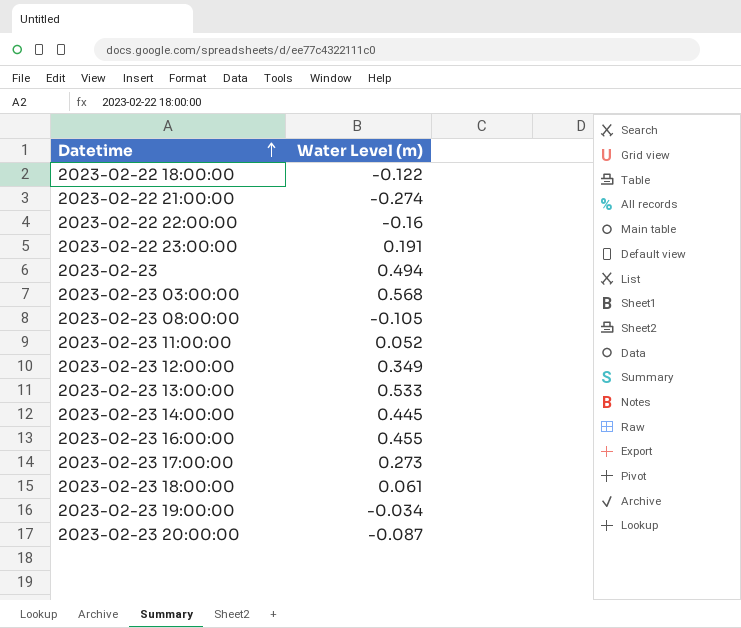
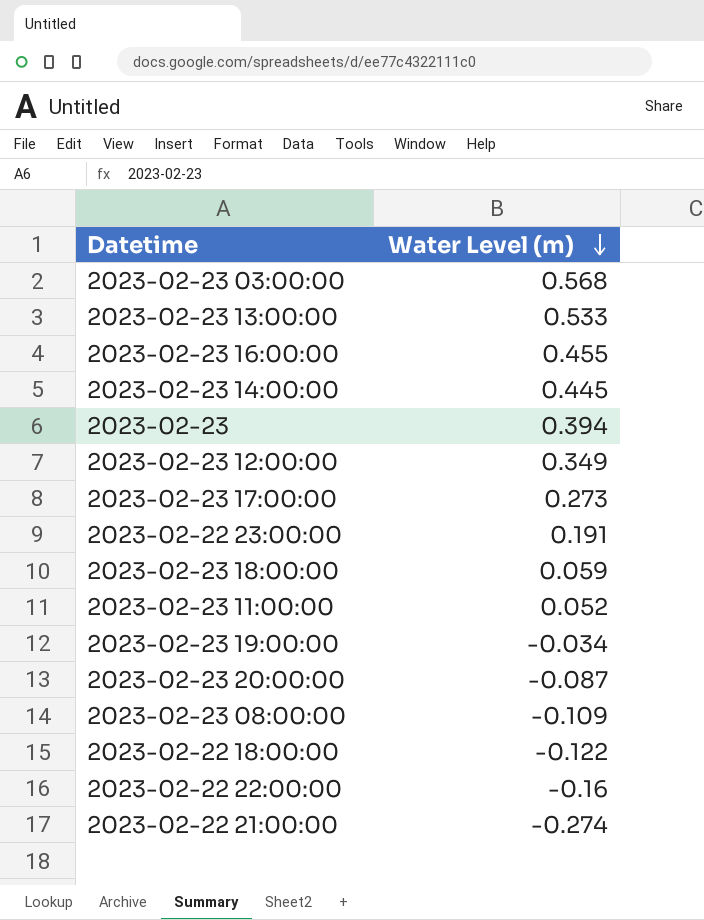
row order: Datetime ascending -> Water Level (m) descending
2023-02-23 | Water Level (m): 0.494 -> 0.394
2023-02-23 18:00:00 | Water Level (m): 0.061 -> 0.059
2023-02-23 08:00:00 | Water Level (m): -0.105 -> -0.109

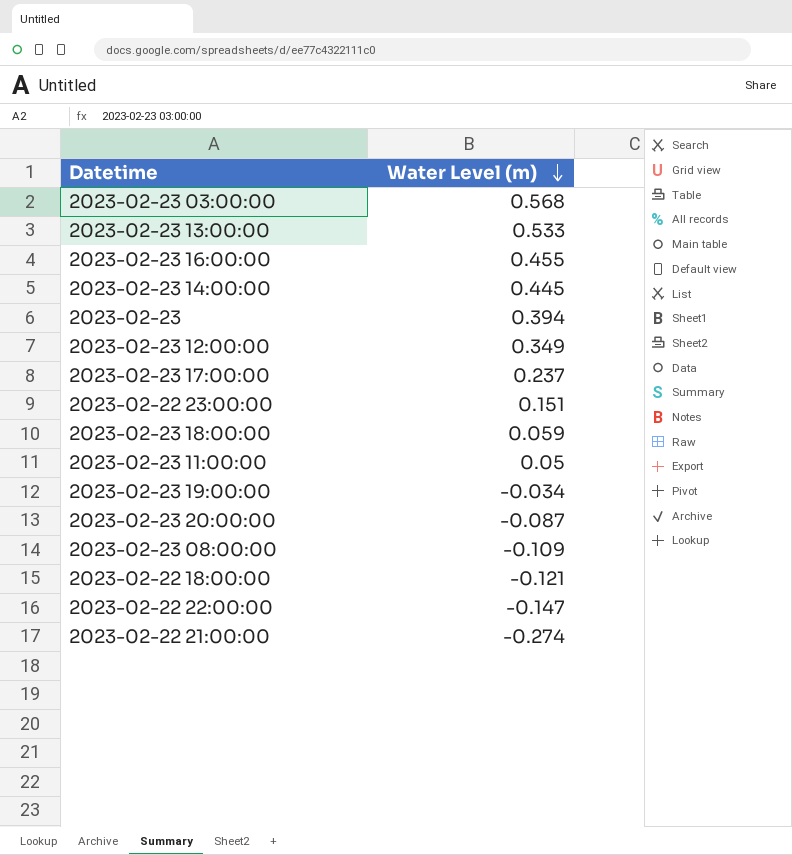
2023-02-23 17:00:00 | Water Level (m): 0.273 -> 0.237
2023-02-22 23:00:00 | Water Level (m): 0.191 -> 0.151
2023-02-23 11:00:00 | Water Level (m): 0.052 -> 0.05
2023-02-22 18:00:00 | Water Level (m): -0.122 -> -0.121
2023-02-22 22:00:00 | Water Level (m): -0.16 -> -0.147

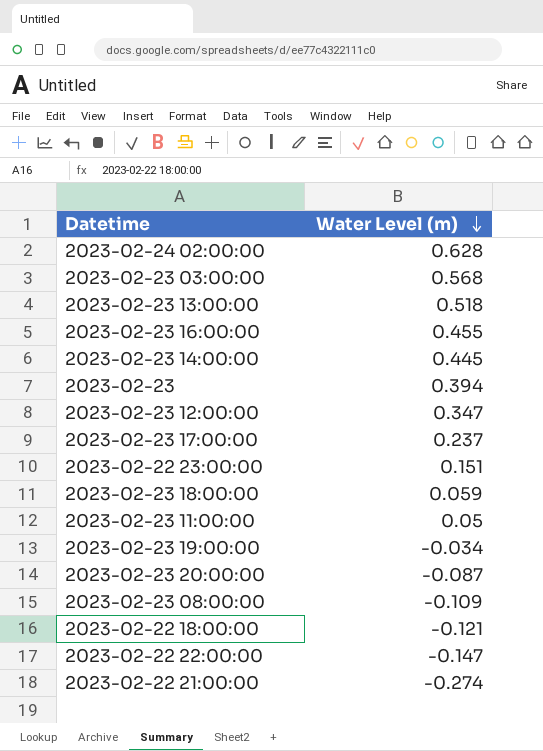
row 2023-02-24 02:00:00: none -> 0.628
2023-02-23 13:00:00 | Water Level (m): 0.533 -> 0.518
2023-02-23 12:00:00 | Water Level (m): 0.349 -> 0.347

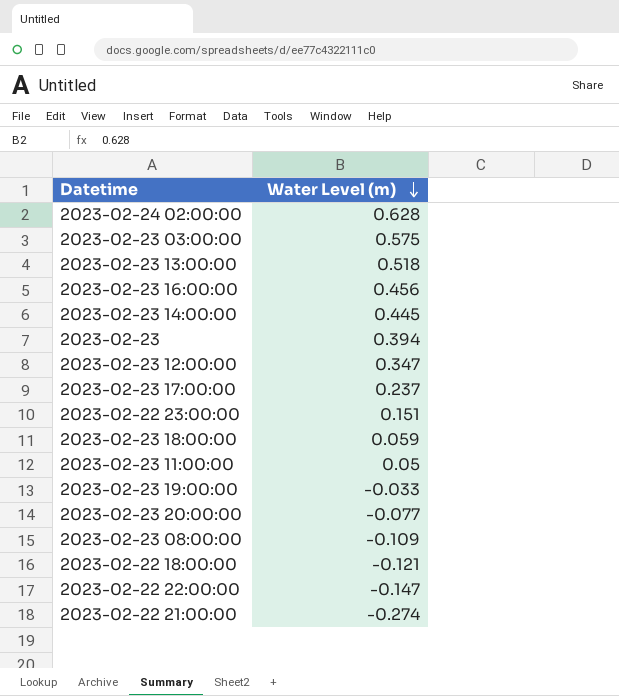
2023-02-23 03:00:00 | Water Level (m): 0.568 -> 0.575
2023-02-23 16:00:00 | Water Level (m): 0.455 -> 0.456
2023-02-23 19:00:00 | Water Level (m): -0.034 -> -0.033
2023-02-23 20:00:00 | Water Level (m): -0.087 -> -0.077

